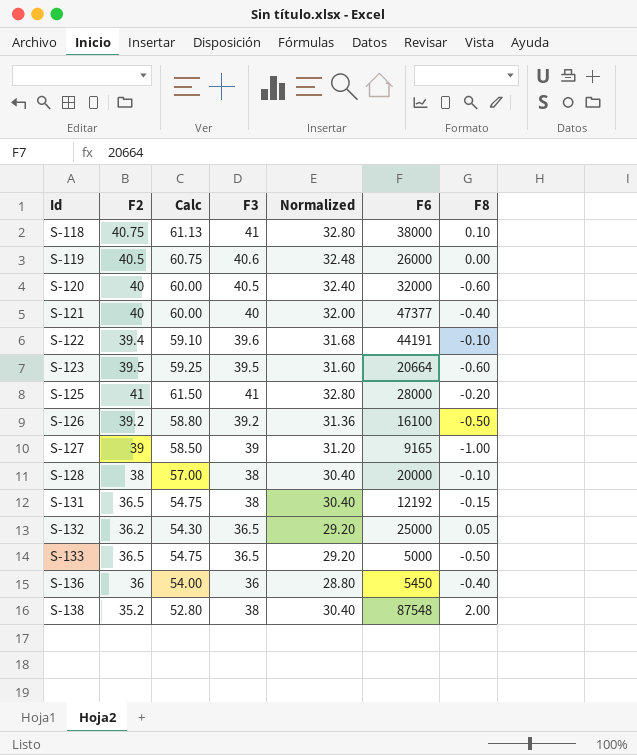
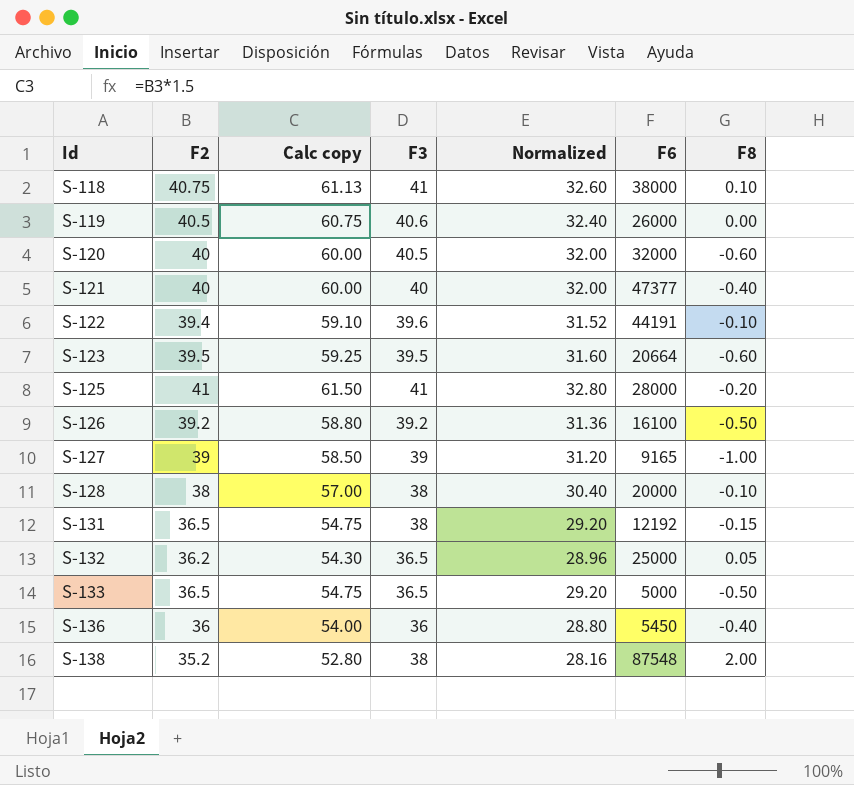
column name: Calc -> Calc copy
column Normalized | formula: [F3] * 0.8 -> [F2] * 0.8

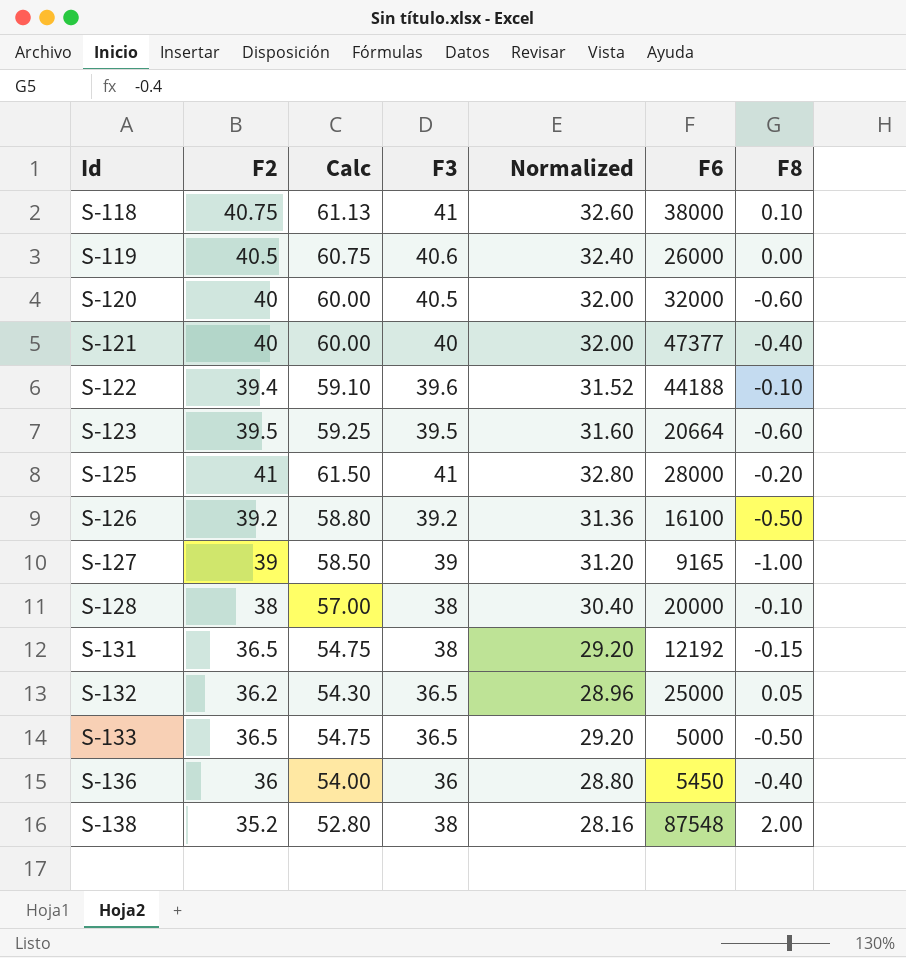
column name: Calc copy -> Calc
S-122 | F6: 44191 -> 44188

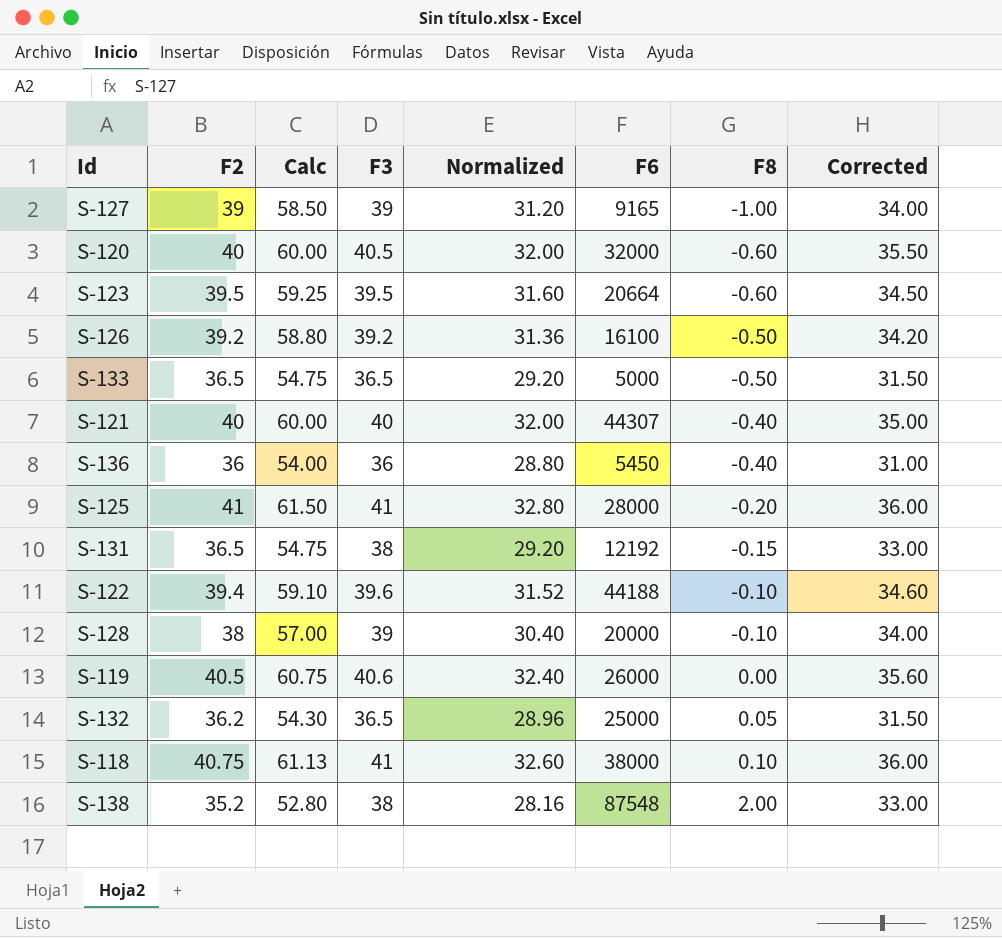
row order: Id ascending -> F8 ascending
column Corrected | formula: none -> [F3] - 5
S-121 | F6: 47377 -> 44307
S-128 | F3: 38 -> 39

